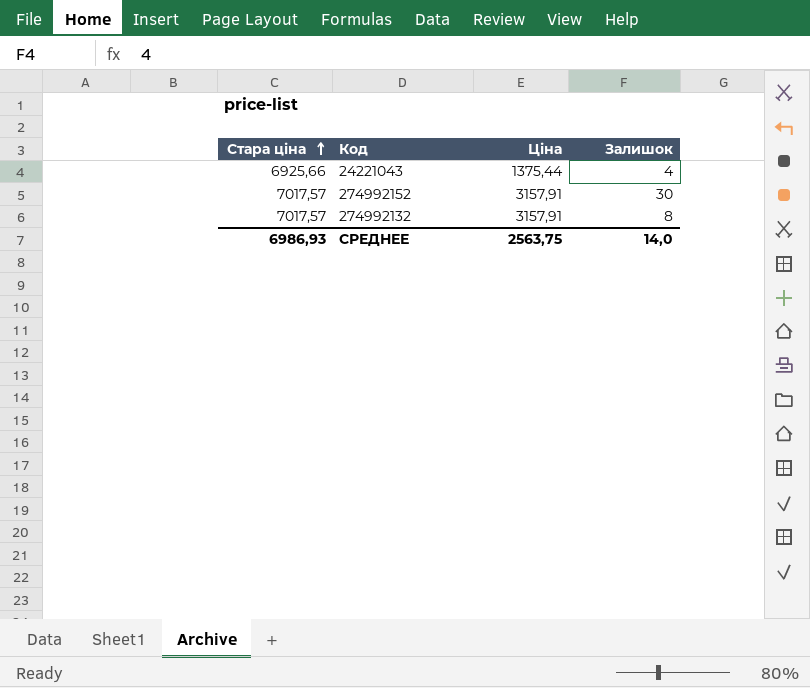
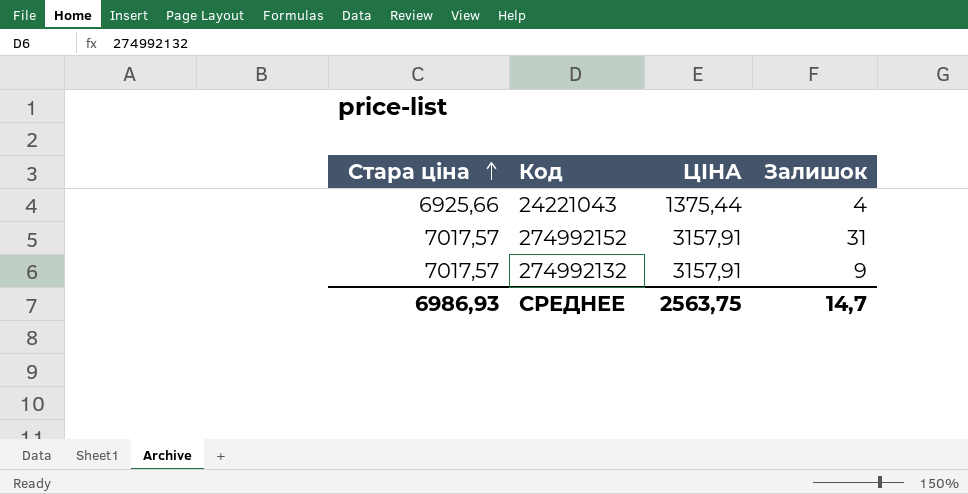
column name: Ціна -> ЦІНА
274992152 | Залишок: 30 -> 31
274992132 | Залишок: 8 -> 9
СРЕДНЕЕ | Залишок: 14,0 -> 14,7

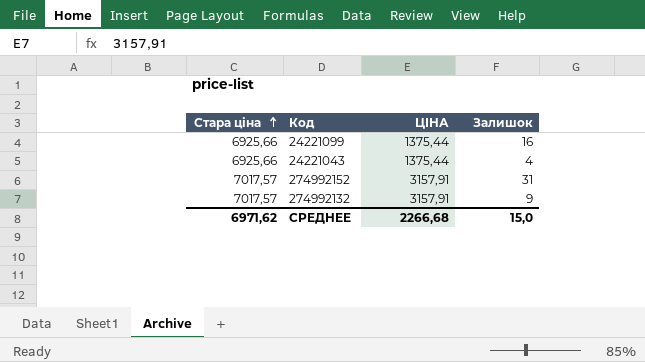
row 24221099: none -> 6925,66 | 1375,44 | 16
СРЕДНЕЕ | Стара ціна: 6986,93 -> 6971,62
СРЕДНЕЕ | ЦІНА: 2563,75 -> 2266,68
СРЕДНЕЕ | Залишок: 14,7 -> 15,0

